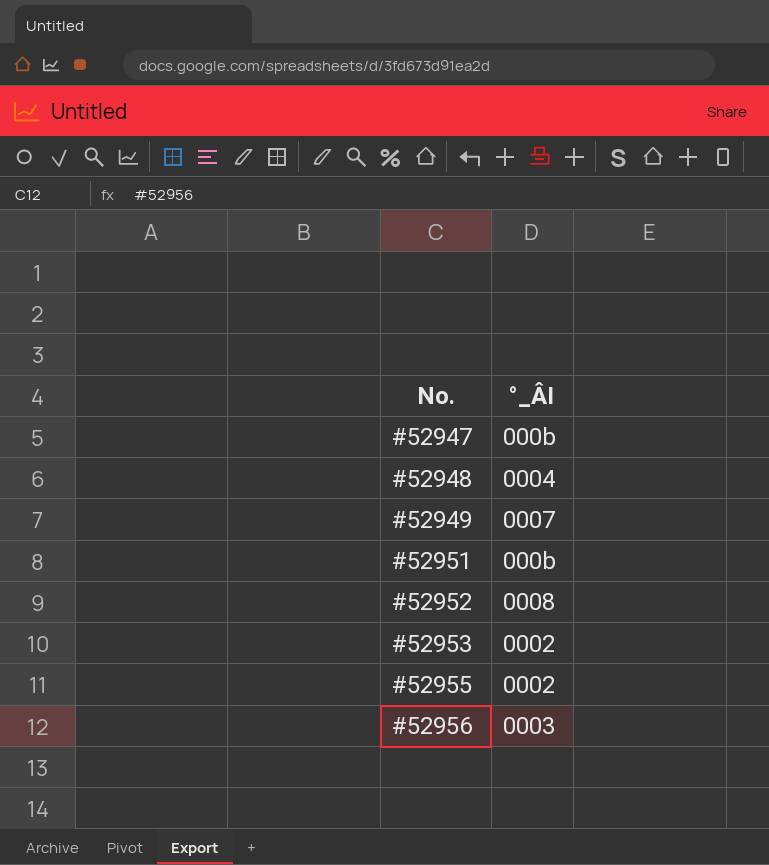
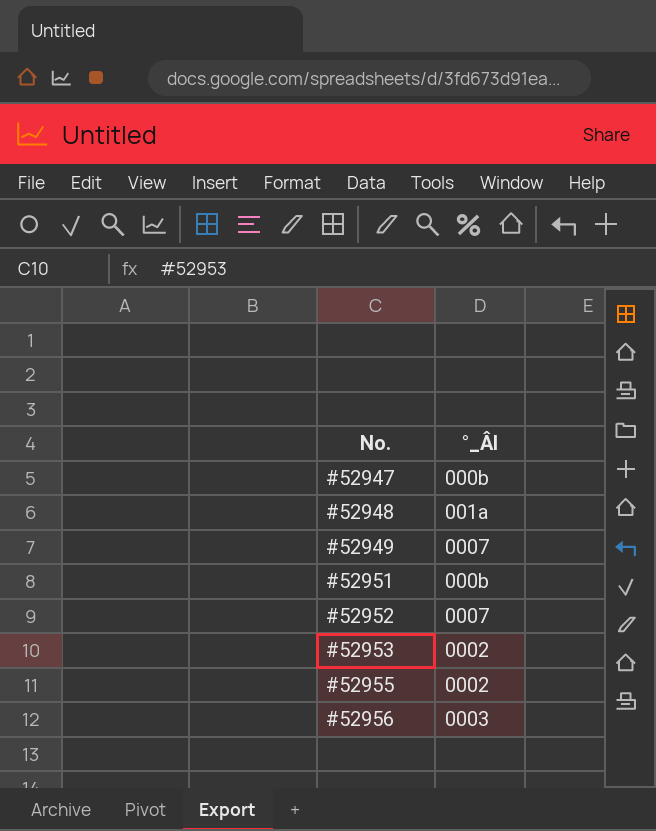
#52948 | °_ÂI: 0004 -> 001a
#52952 | °_ÂI: 0008 -> 0007

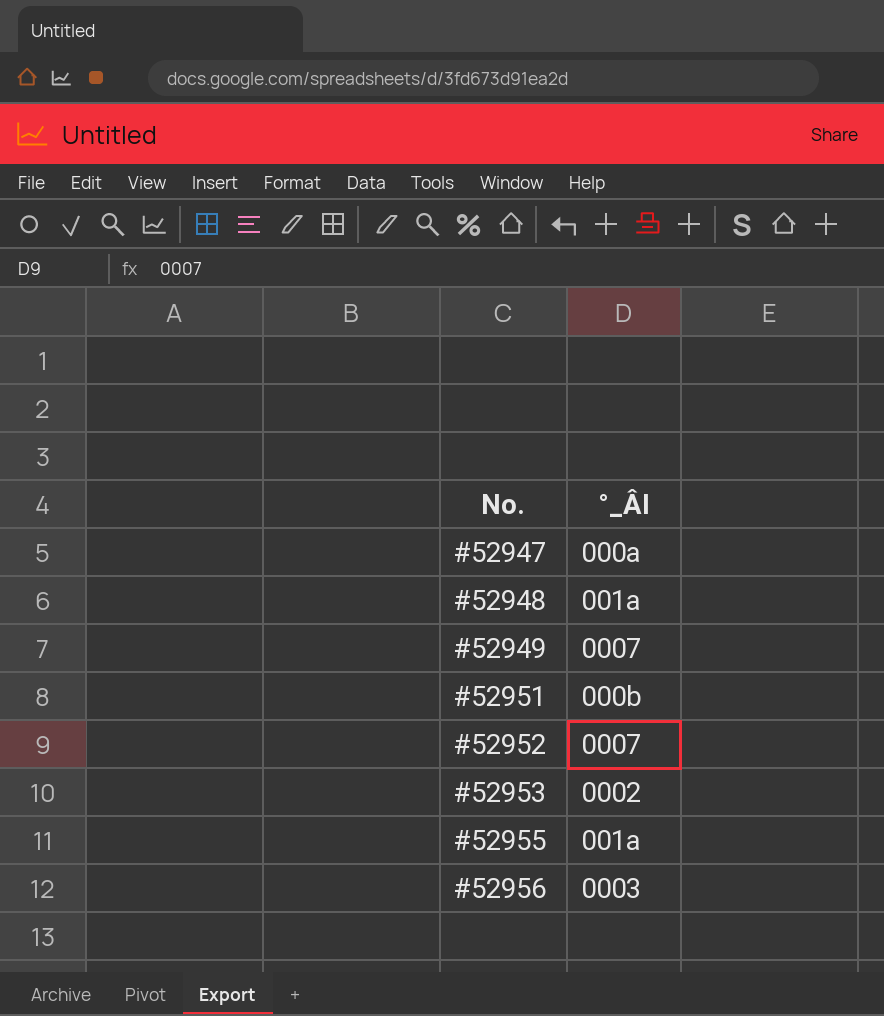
#52947 | °_ÂI: 000b -> 000a
#52955 | °_ÂI: 0002 -> 001a

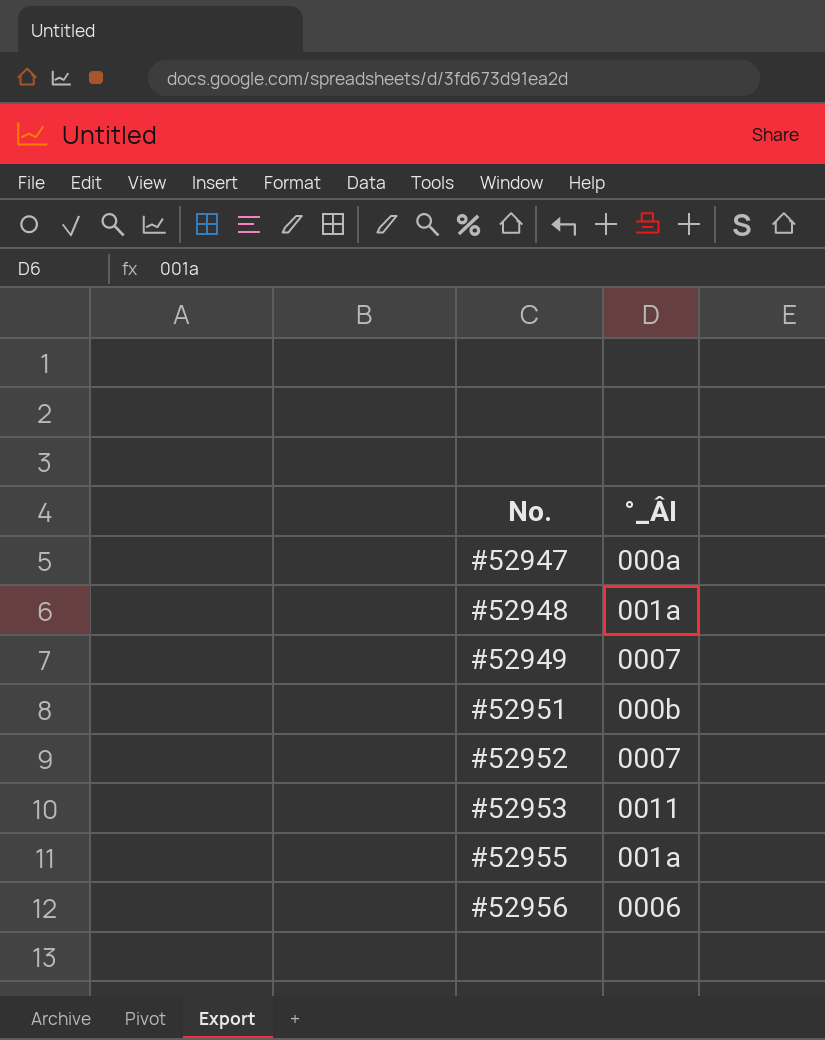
#52953 | °_ÂI: 0002 -> 0011
#52956 | °_ÂI: 0003 -> 0006

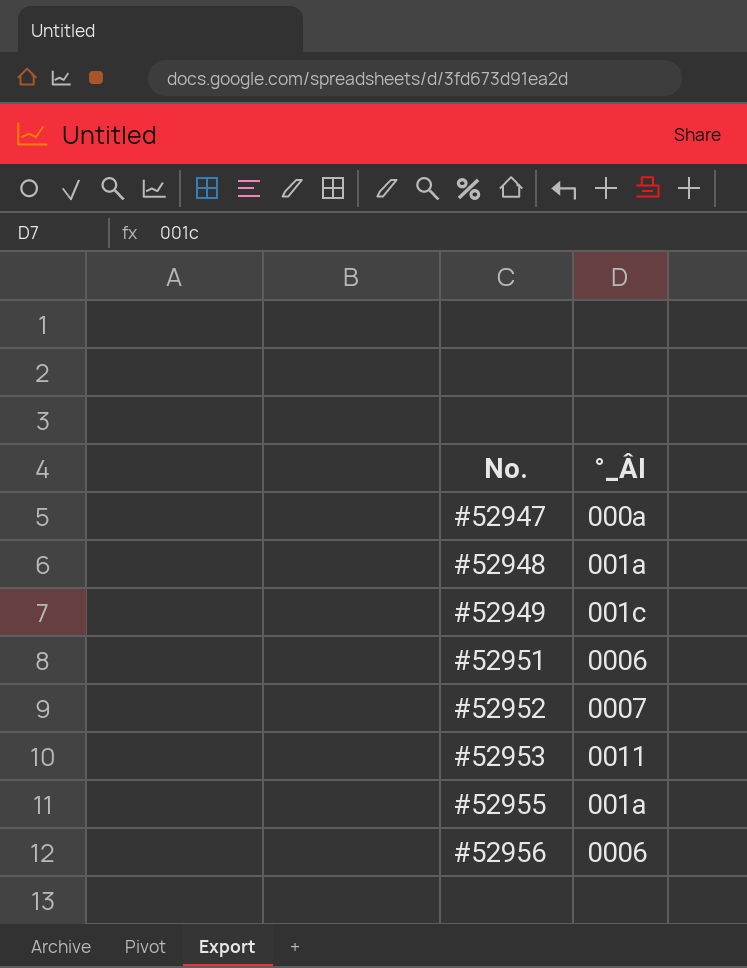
#52949 | °_ÂI: 0007 -> 001c
#52951 | °_ÂI: 000b -> 0006

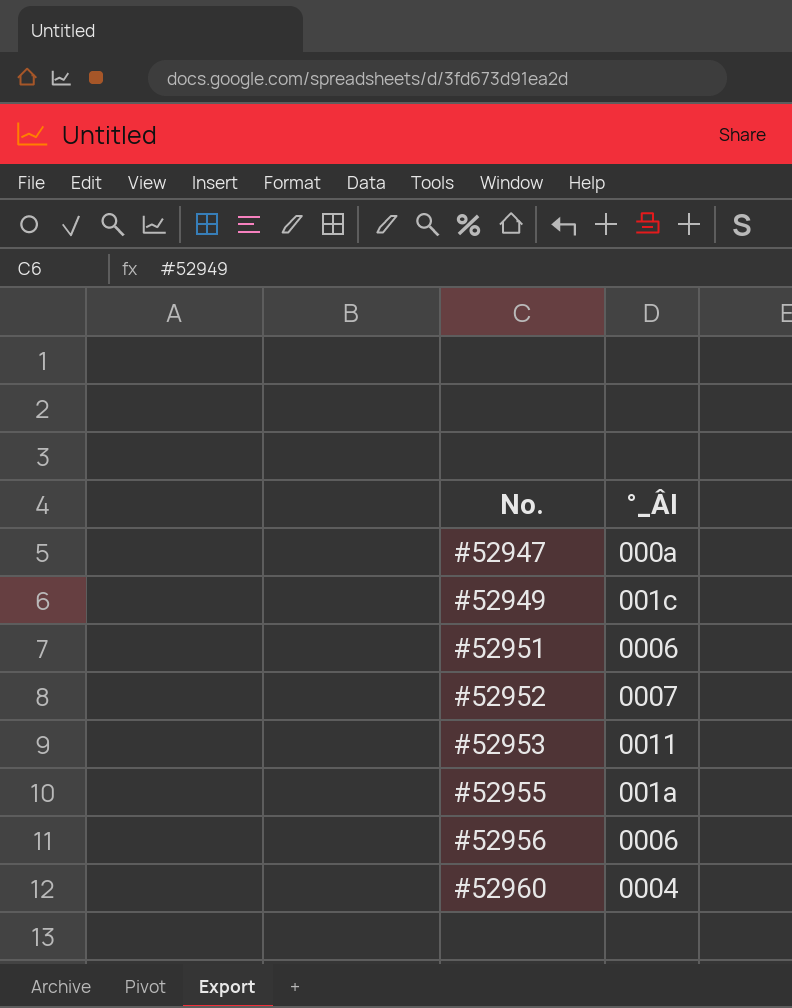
row #52948: 001a -> none
row #52960: none -> 0004

